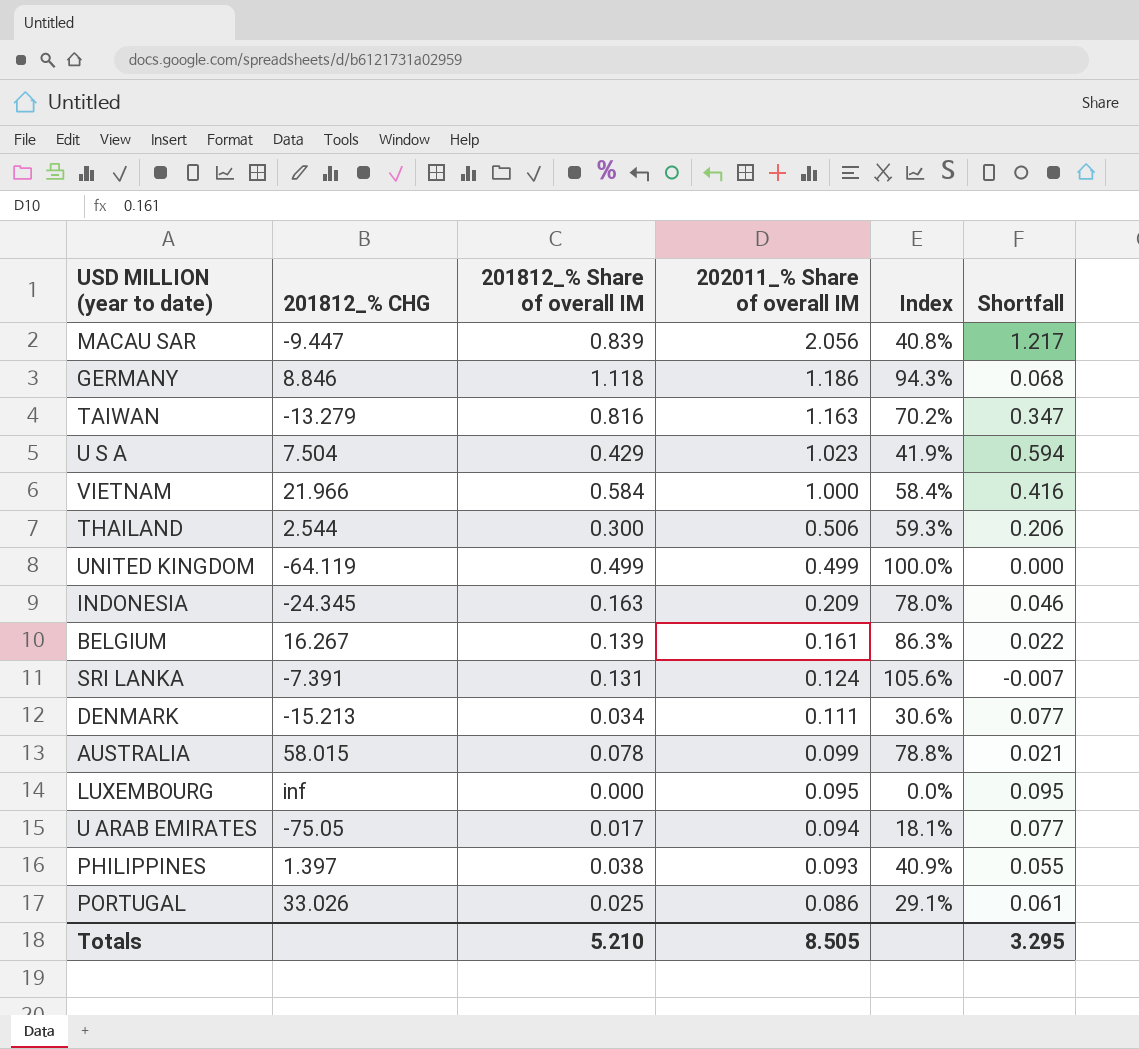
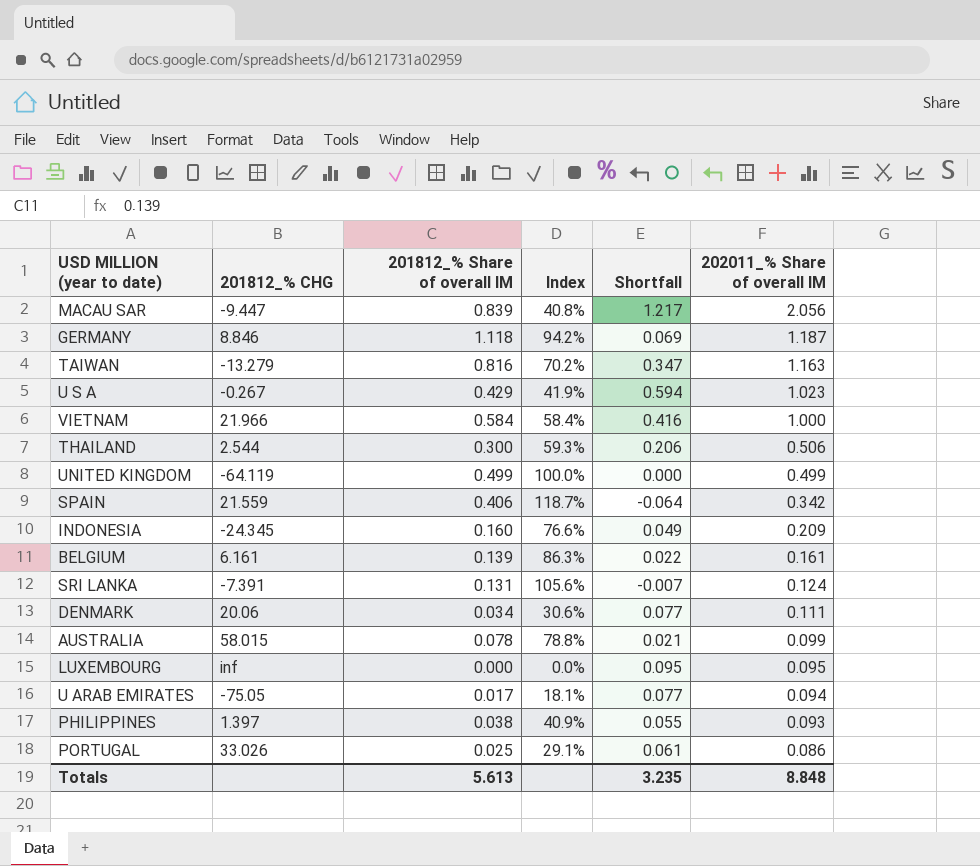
column 202011_% Share of overall IM | position: 4 -> 6
GERMANY | Index: 94.3% -> 94.2%
GERMANY | Shortfall: 0.068 -> 0.069
GERMANY | 202011_% Share of overall IM: 1.186 -> 1.187
U S A | 201812_% CHG: 7.504 -> -0.267
row SPAIN: none -> 21.559 | 0.406 | 118.7% | -0.064 | 0.342
INDONESIA | 201812_% Share of overall IM: 0.163 -> 0.160
INDONESIA | Index: 78.0% -> 76.6%
INDONESIA | Shortfall: 0.046 -> 0.049
BELGIUM | 201812_% CHG: 16.267 -> 6.161
DENMARK | 201812_% CHG: -15.213 -> 20.06
Totals | 201812_% Share of overall IM: 5.210 -> 5.613
Totals | Shortfall: 3.295 -> 3.235
Totals | 202011_% Share of overall IM: 8.505 -> 8.848

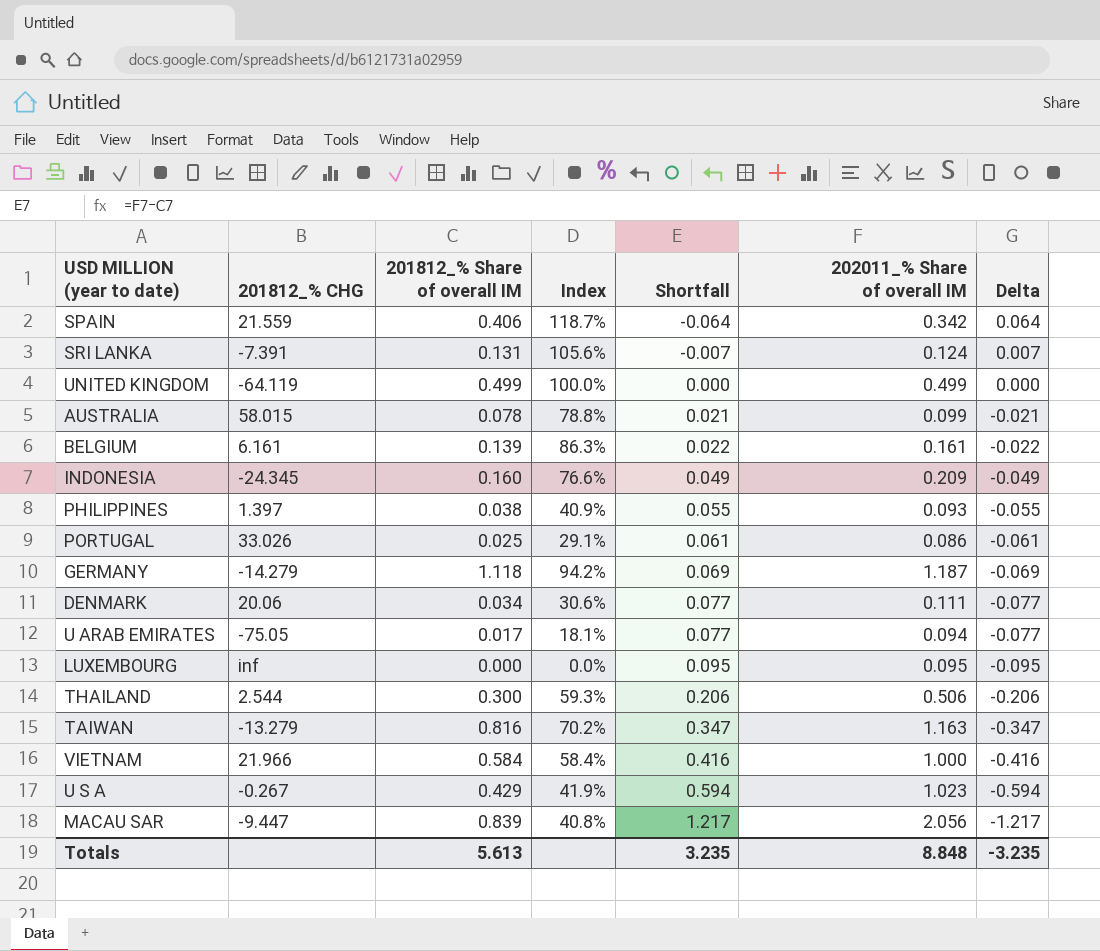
row order: 202011_% Share of overall IM descending -> Shortfall ascending
column Delta | formula: none -> [201812_% Share of overall IM] - [202011_% Share of overall IM]
GERMANY | 201812_% CHG: 8.846 -> -14.279

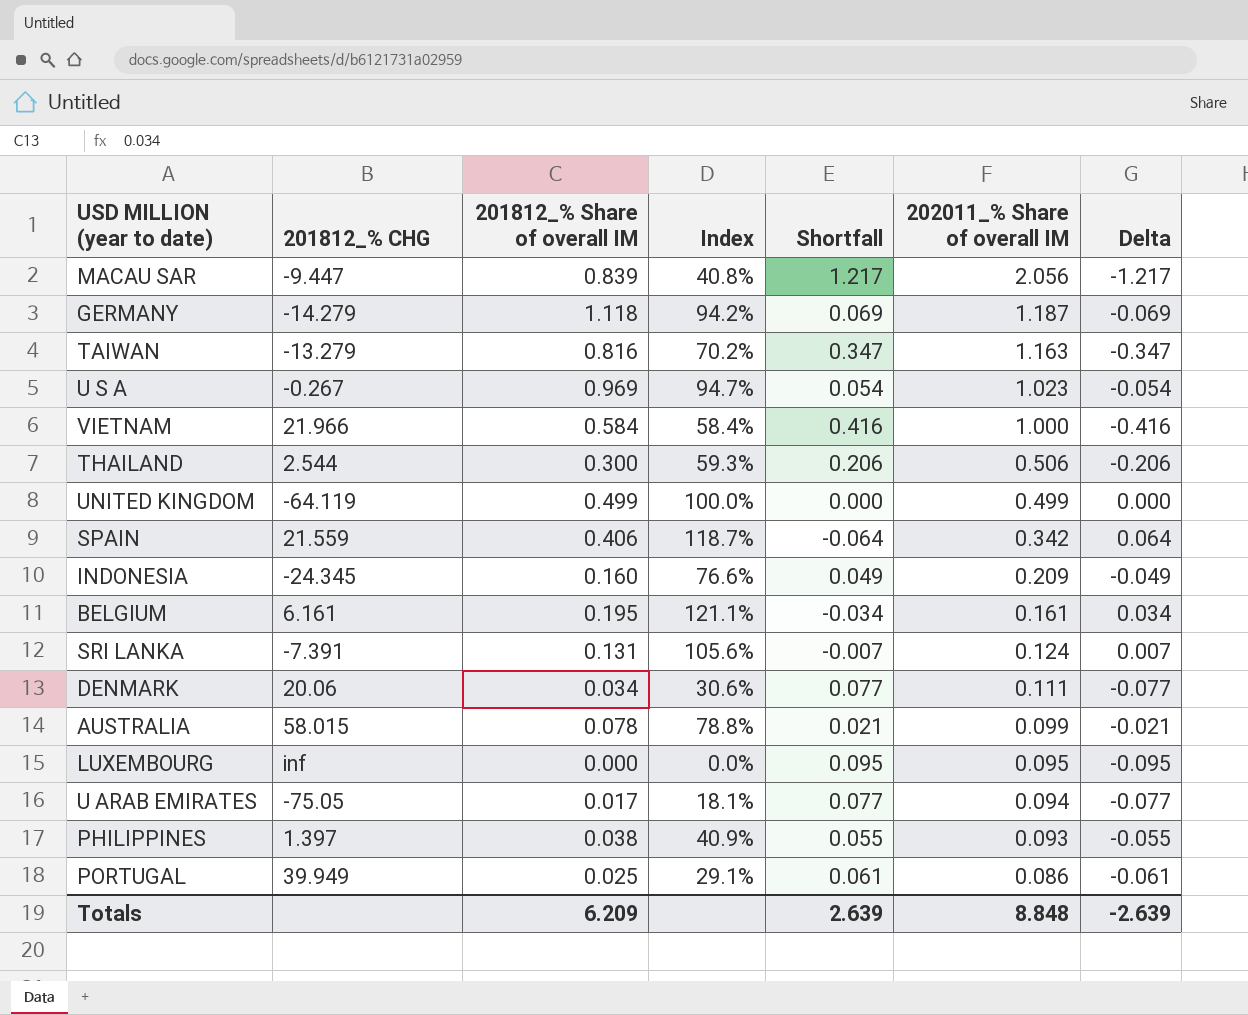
row order: Shortfall ascending -> 202011_% Share of overall IM descending
U S A | 201812_% Share of overall IM: 0.429 -> 0.969
U S A | Index: 41.9% -> 94.7%
U S A | Shortfall: 0.594 -> 0.054
U S A | Delta: -0.594 -> -0.054
BELGIUM | 201812_% Share of overall IM: 0.139 -> 0.195
BELGIUM | Index: 86.3% -> 121.1%
BELGIUM | Shortfall: 0.022 -> -0.034
BELGIUM | Delta: -0.022 -> 0.034
PORTUGAL | 201812_% CHG: 33.026 -> 39.949
Totals | 201812_% Share of overall IM: 5.613 -> 6.209
Totals | Shortfall: 3.235 -> 2.639
Totals | Delta: -3.235 -> -2.639

